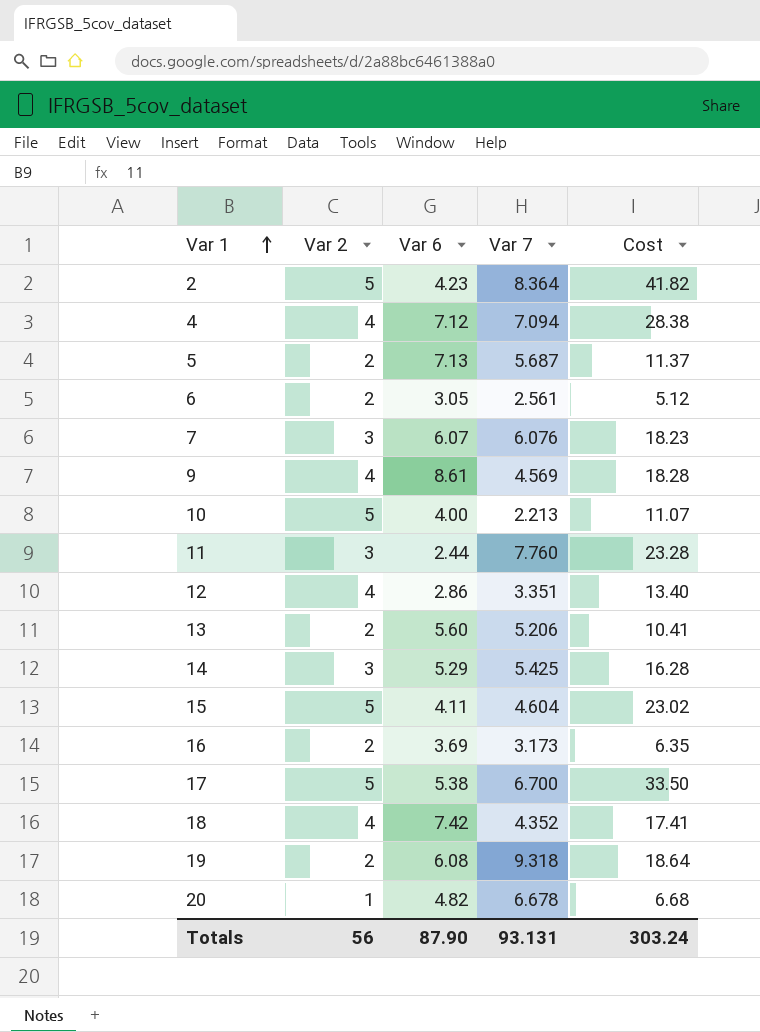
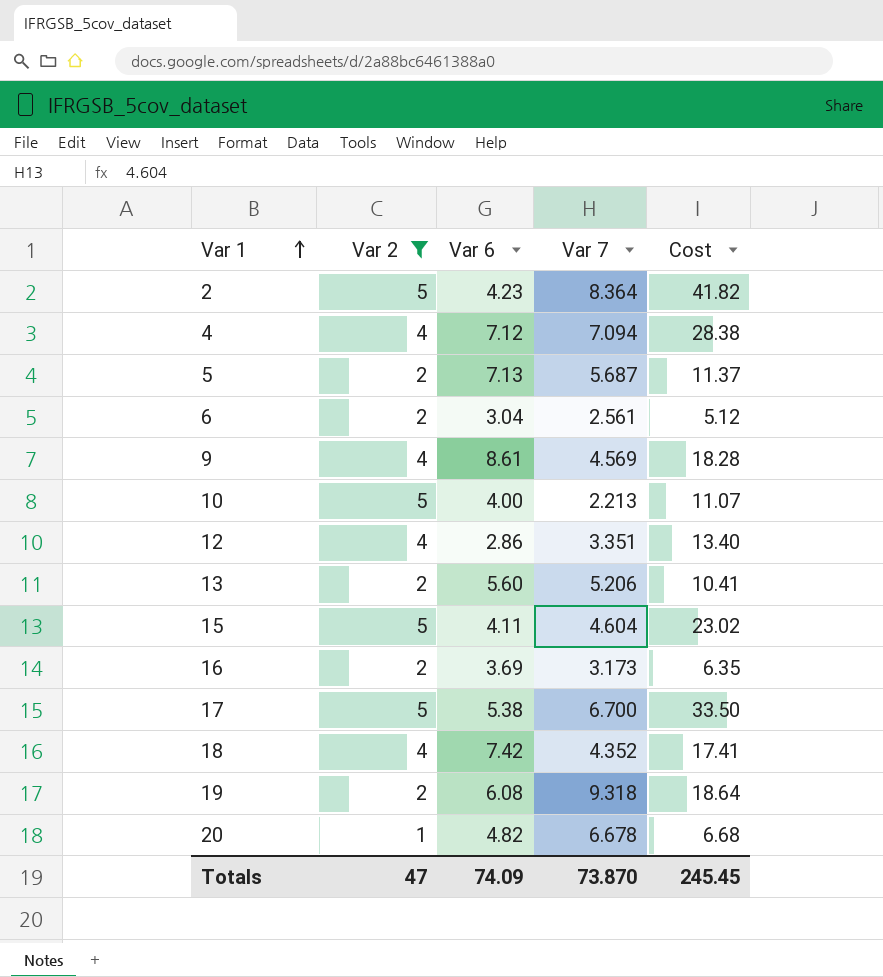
filter: none -> Var 2 != 3
6 | Var 6: 3.05 -> 3.04
Totals | Var 2: 56 -> 47
Totals | Var 6: 87.90 -> 74.09
Totals | Var 7: 93.131 -> 73.870
Totals | Cost: 303.24 -> 245.45

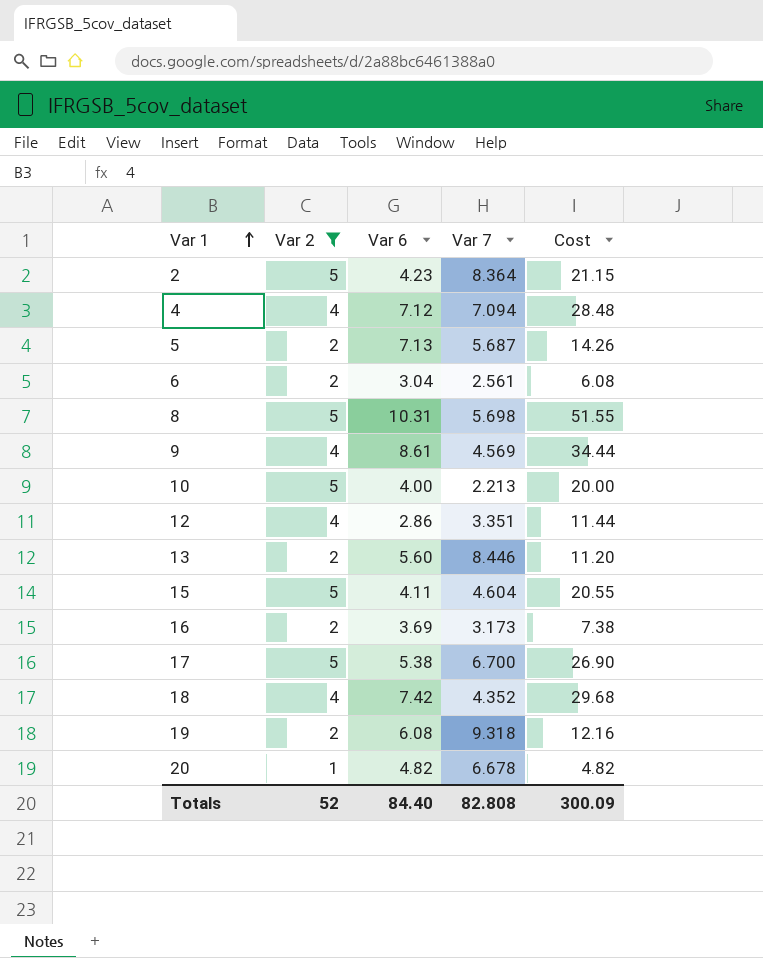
column Cost | formula: [Var 2] * [Var 7] -> [Var 2] * [Var 6]
row 8: none -> 5 | 10.31 | 5.698 | 51.55
13 | Var 7: 5.206 -> 8.446
Totals | Var 2: 47 -> 52
Totals | Var 6: 74.09 -> 84.40
Totals | Var 7: 73.870 -> 82.808
Totals | Cost: 245.45 -> 300.09

